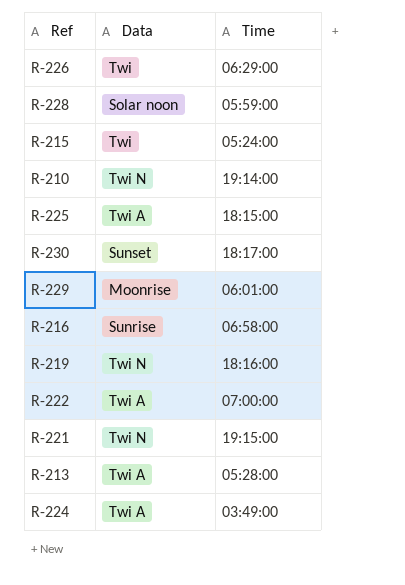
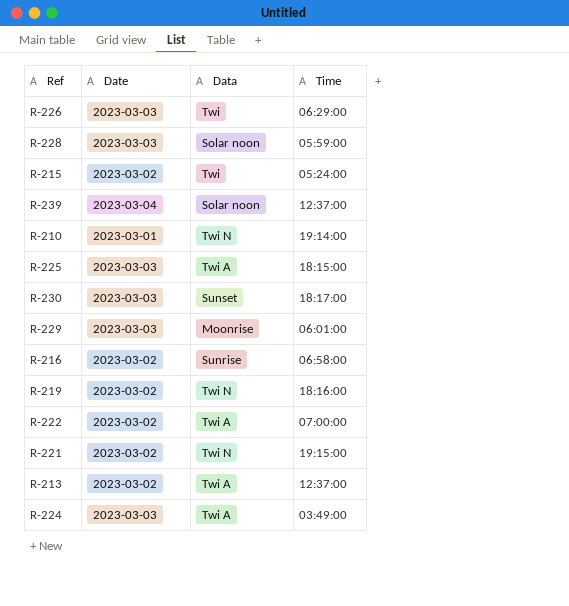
column Date | position: none -> 2
row R-239: none -> 2023-03-04 | Solar noon | 12:37:00
R-213 | Time: 05:28:00 -> 12:37:00

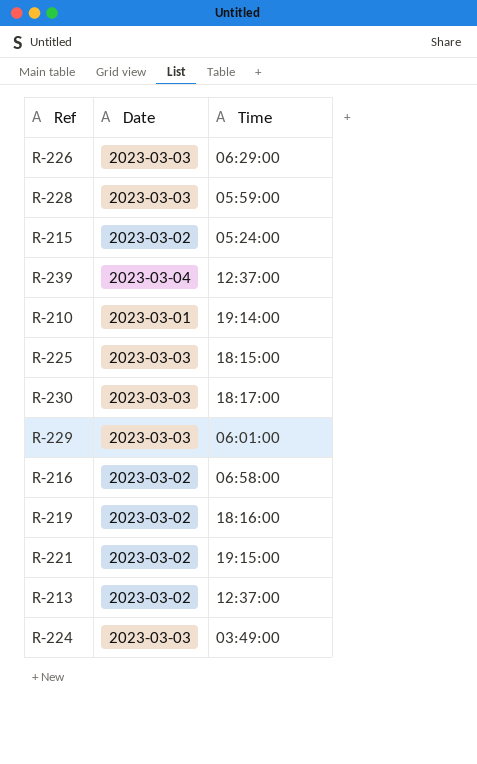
column Data | position: 3 -> none
row R-222: 2023-03-02 | Twi A | 07:00:00 -> none

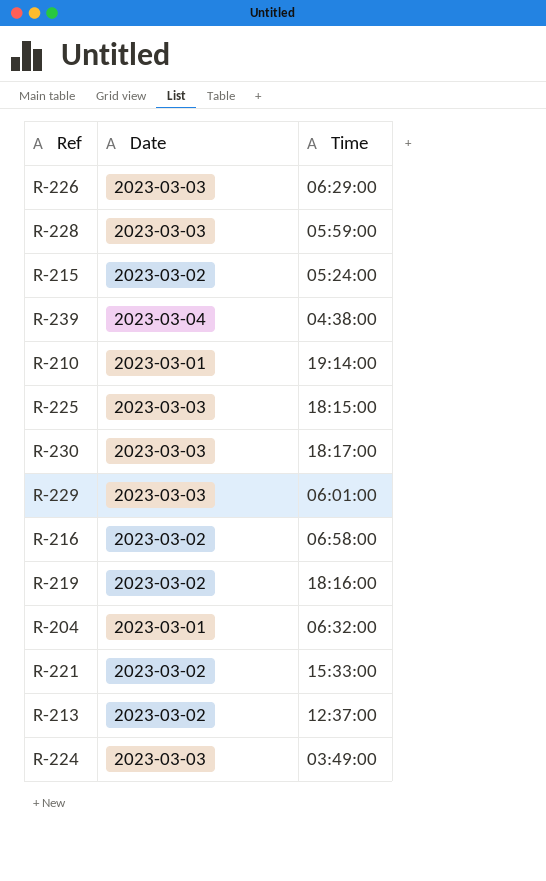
R-239 | Time: 12:37:00 -> 04:38:00
row R-204: none -> 2023-03-01 | 06:32:00
R-221 | Time: 19:15:00 -> 15:33:00

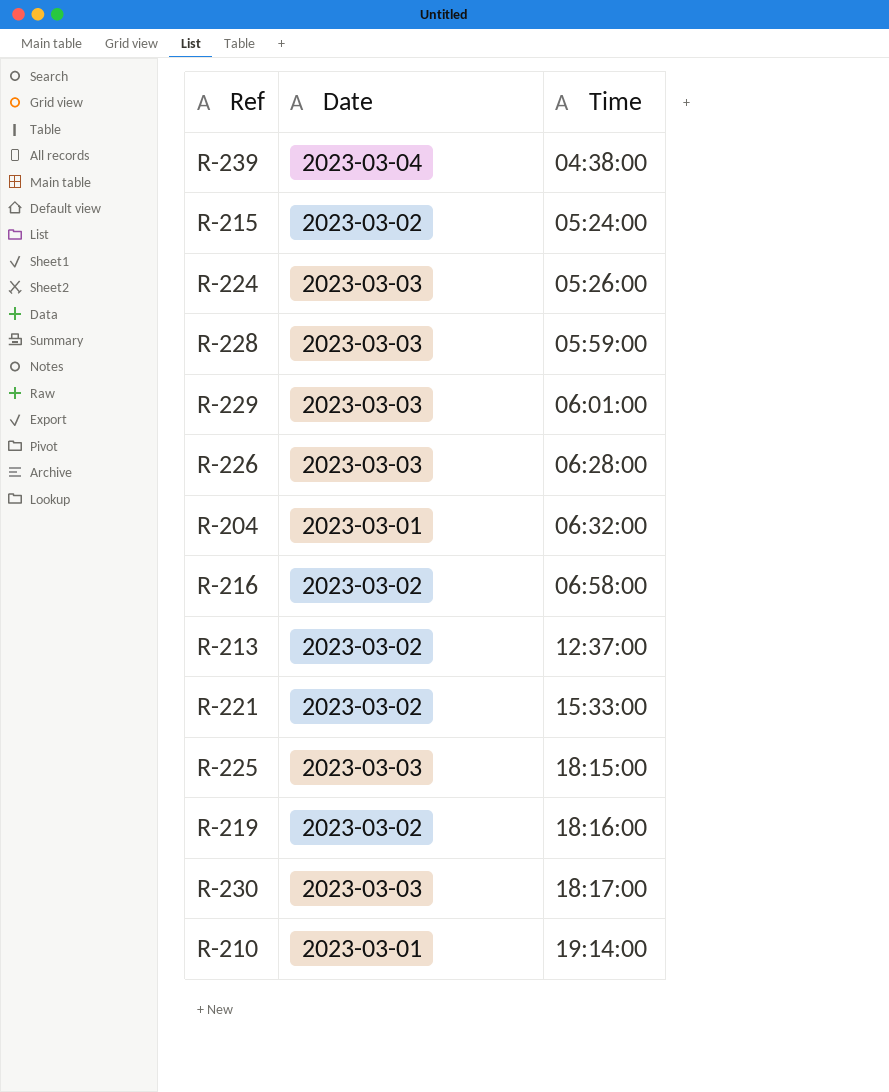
row order: none -> Time ascending
R-224 | Time: 03:49:00 -> 05:26:00
R-226 | Time: 06:29:00 -> 06:28:00

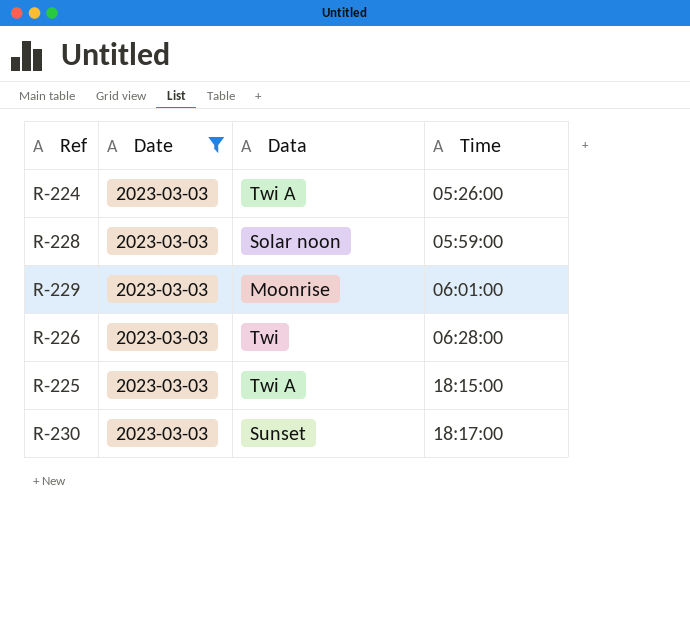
filter: none -> Date = 2023-03-03
column Data | position: none -> 3

